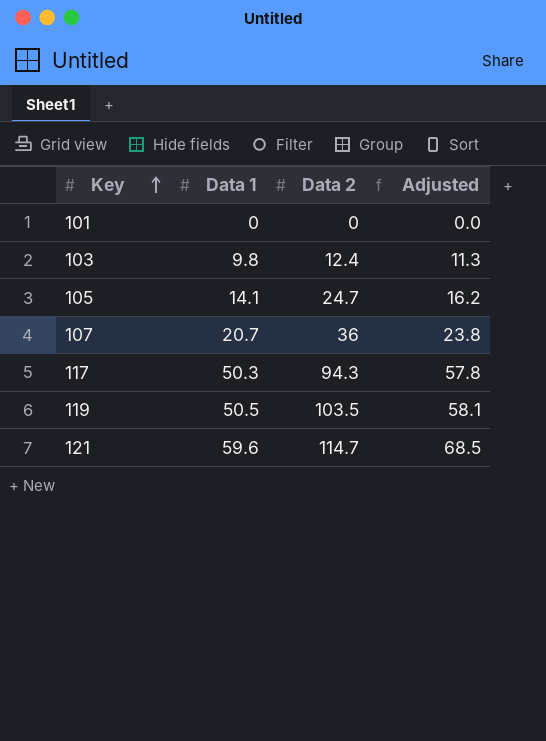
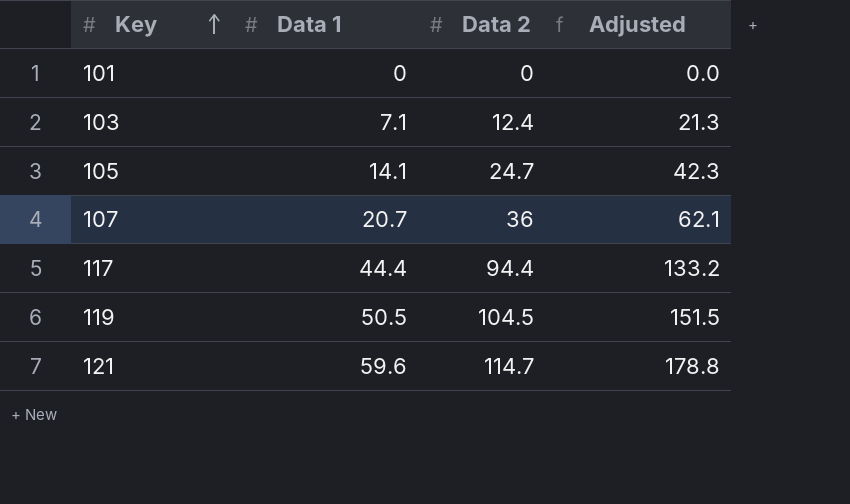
column Adjusted | formula: [Data 1] * 1.15 -> [Data 1] * 3
103 | Data 1: 9.8 -> 7.1
117 | Data 1: 50.3 -> 44.4
117 | Data 2: 94.3 -> 94.4
119 | Data 2: 103.5 -> 104.5

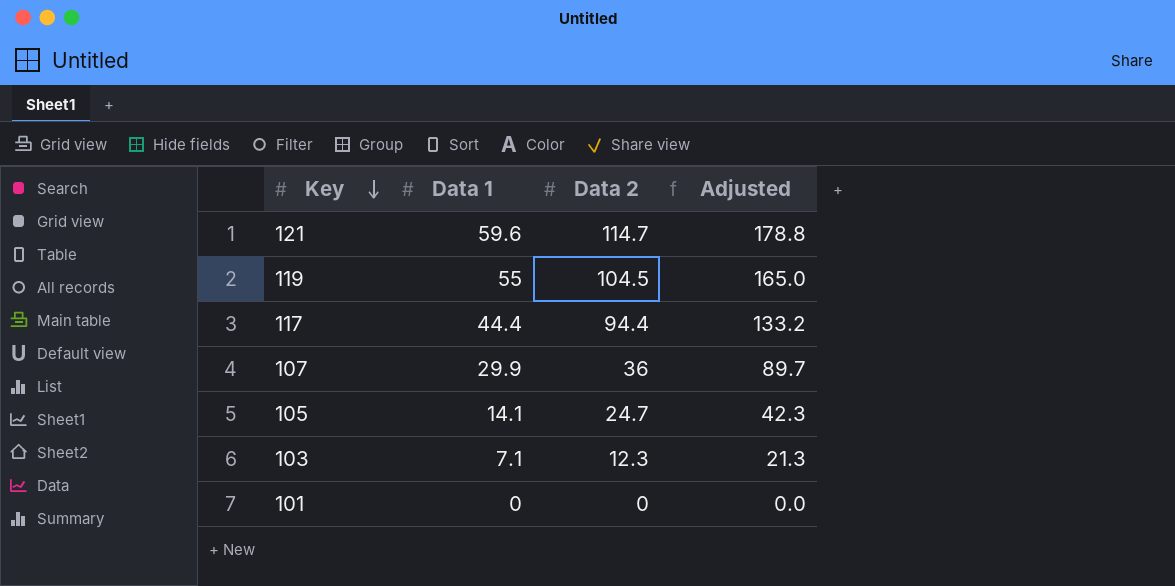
row order: Key ascending -> Key descending
119 | Data 1: 50.5 -> 55
119 | Adjusted: 151.5 -> 165.0
107 | Data 1: 20.7 -> 29.9
107 | Adjusted: 62.1 -> 89.7
103 | Data 2: 12.4 -> 12.3

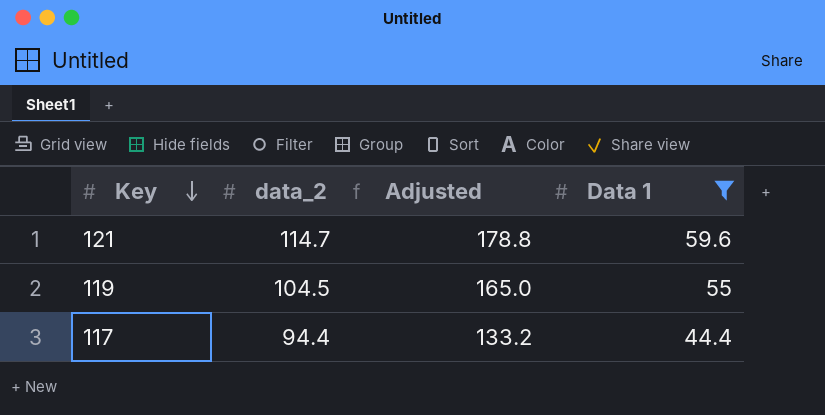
filter: none -> Data 1 >= 44.4
column name: Data 2 -> data_2
column Data 1 | position: 2 -> 4

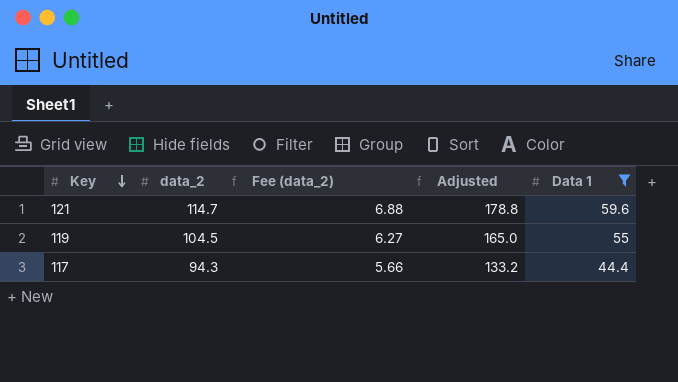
column Fee (data_2) | formula: none -> [data_2] * 0.06
117 | data_2: 94.4 -> 94.3

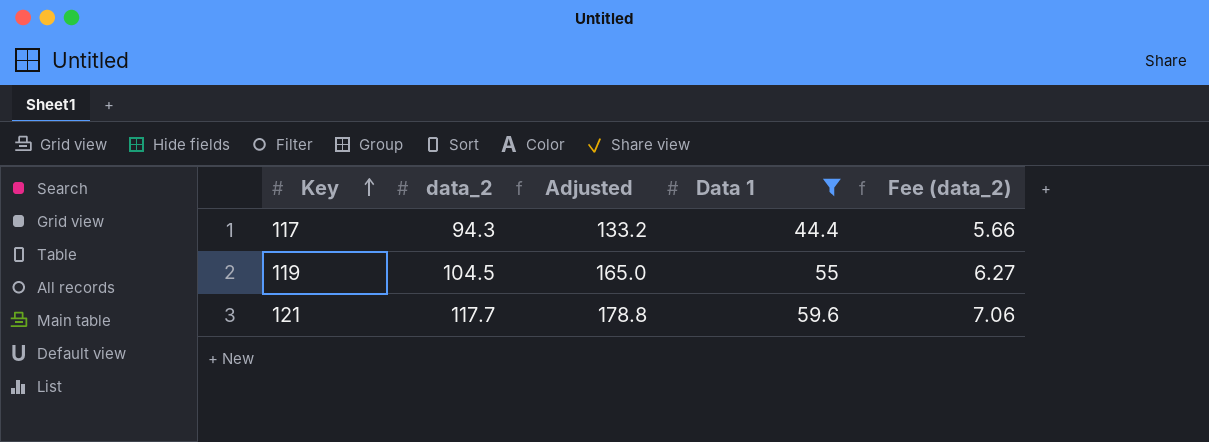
row order: Key descending -> Key ascending
column Fee (data_2) | position: 3 -> 5
121 | data_2: 114.7 -> 117.7
121 | Fee (data_2): 6.88 -> 7.06

